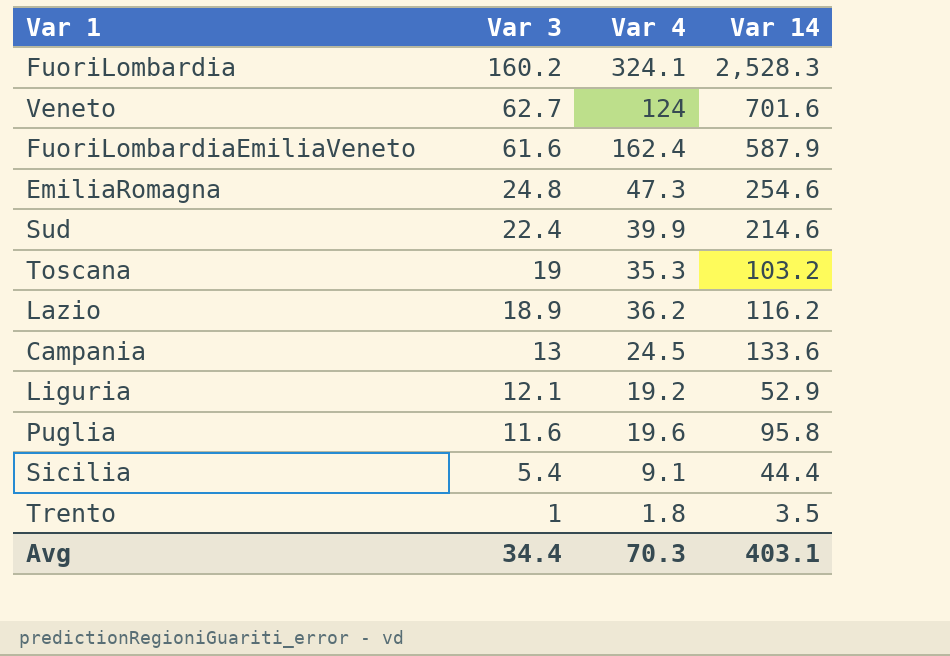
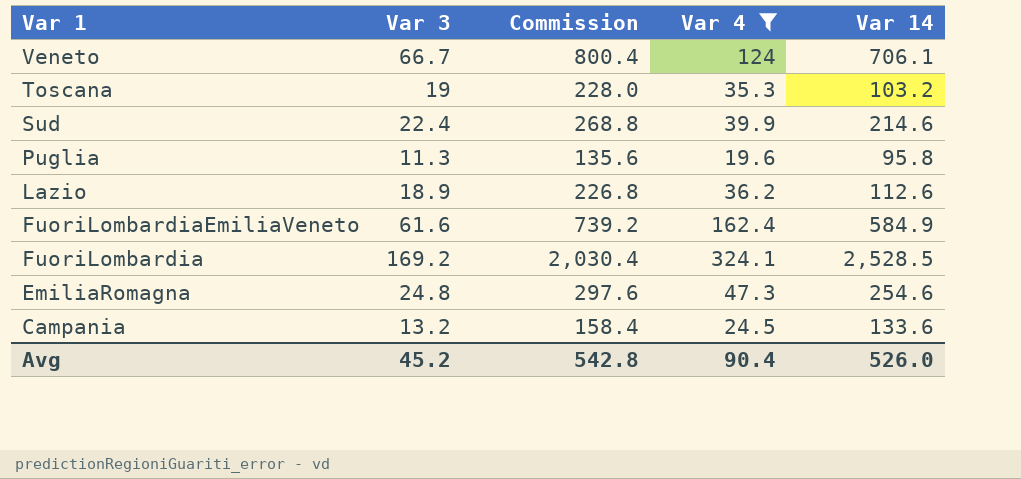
filter: none -> Var 4 >= 19.6
row order: Var 3 descending -> Var 1 descending
column Commission | formula: none -> [Var 3] * 12
Veneto | Var 3: 62.7 -> 66.7
Veneto | Var 14: 701.6 -> 706.1
Puglia | Var 3: 11.6 -> 11.3
Lazio | Var 14: 116.2 -> 112.6
FuoriLombardiaEmiliaVeneto | Var 14: 587.9 -> 584.9
FuoriLombardia | Var 3: 160.2 -> 169.2
FuoriLombardia | Var 14: 2,528.3 -> 2,528.5
Campania | Var 3: 13 -> 13.2
Avg | Var 3: 34.4 -> 45.2
Avg | Var 4: 70.3 -> 90.4
Avg | Var 14: 403.1 -> 526.0

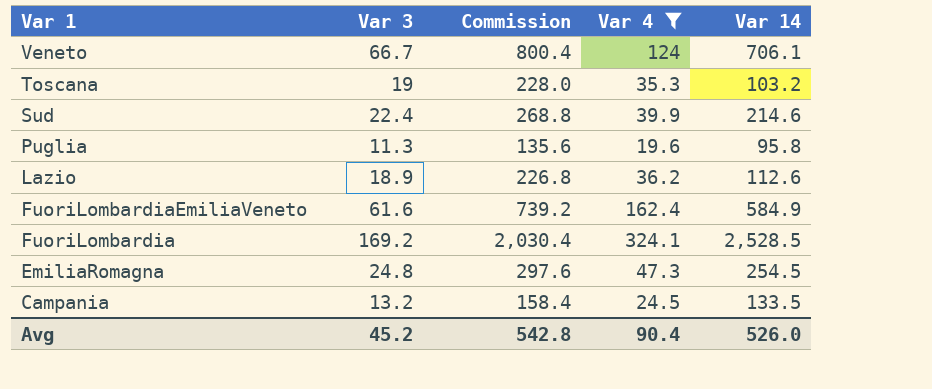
EmiliaRomagna | Var 14: 254.6 -> 254.5
Campania | Var 14: 133.6 -> 133.5

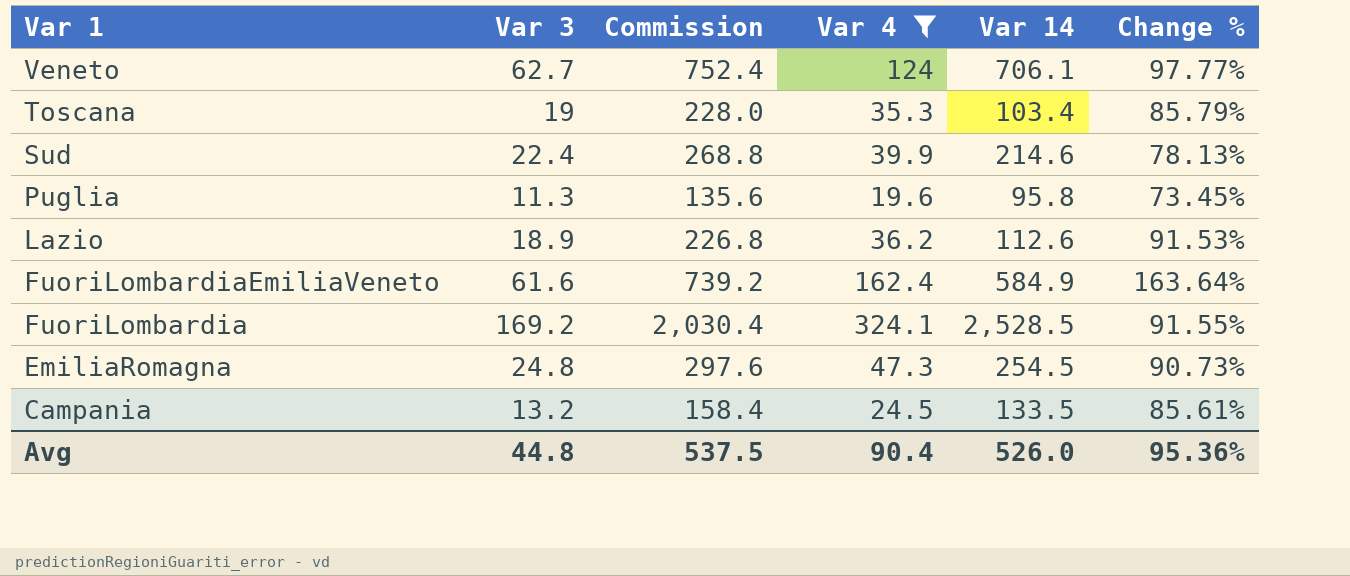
column Change % | formula: none -> ([Var 4] - [Var 3]) / [Var 3]
Veneto | Var 3: 66.7 -> 62.7
Veneto | Commission: 800.4 -> 752.4
Toscana | Var 14: 103.2 -> 103.4
Avg | Var 3: 45.2 -> 44.8
Avg | Commission: 542.8 -> 537.5

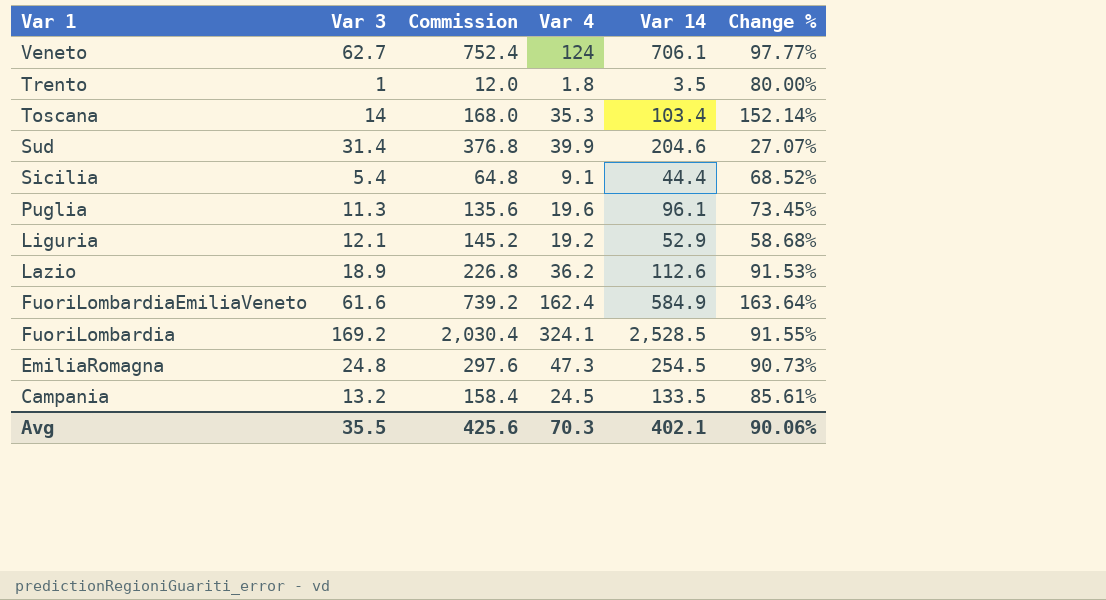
filter: Var 4 >= 19.6 -> none
Toscana | Var 3: 19 -> 14
Toscana | Commission: 228.0 -> 168.0
Toscana | Change %: 85.79% -> 152.14%
Sud | Var 3: 22.4 -> 31.4
Sud | Commission: 268.8 -> 376.8
Sud | Var 14: 214.6 -> 204.6
Sud | Change %: 78.13% -> 27.07%
Puglia | Var 14: 95.8 -> 96.1
Avg | Var 3: 44.8 -> 35.5
Avg | Commission: 537.5 -> 425.6
Avg | Var 4: 90.4 -> 70.3
Avg | Var 14: 526.0 -> 402.1
Avg | Change %: 95.36% -> 90.06%

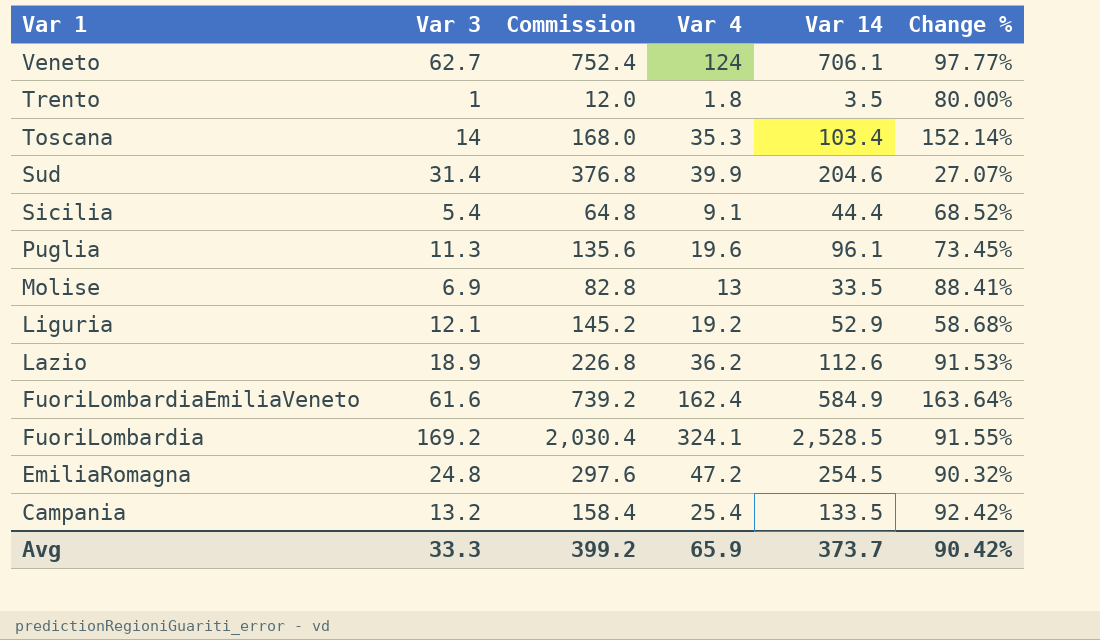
row Molise: none -> 6.9 | 82.8 | 13 | 33.5 | 88.41%
EmiliaRomagna | Var 4: 47.3 -> 47.2
EmiliaRomagna | Change %: 90.73% -> 90.32%
Campania | Var 4: 24.5 -> 25.4
Campania | Change %: 85.61% -> 92.42%
Avg | Var 3: 35.5 -> 33.3
Avg | Commission: 425.6 -> 399.2
Avg | Var 4: 70.3 -> 65.9
Avg | Var 14: 402.1 -> 373.7
Avg | Change %: 90.06% -> 90.42%

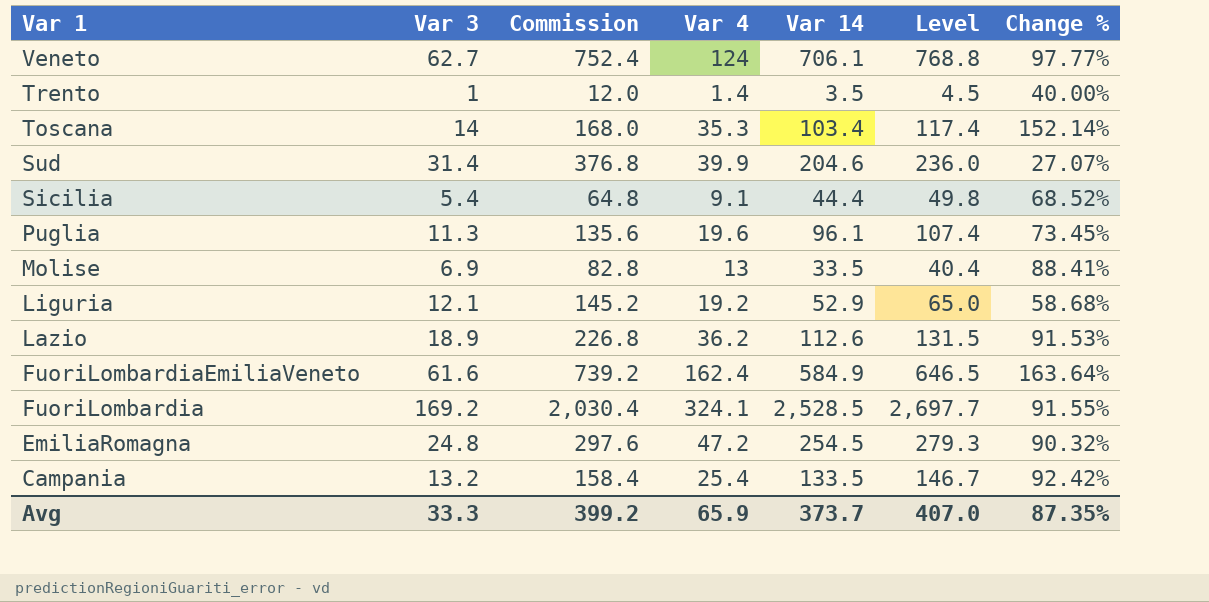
column Level | formula: none -> [Var 3] + [Var 14]
Trento | Var 4: 1.8 -> 1.4
Trento | Change %: 80.00% -> 40.00%
Avg | Change %: 90.42% -> 87.35%

